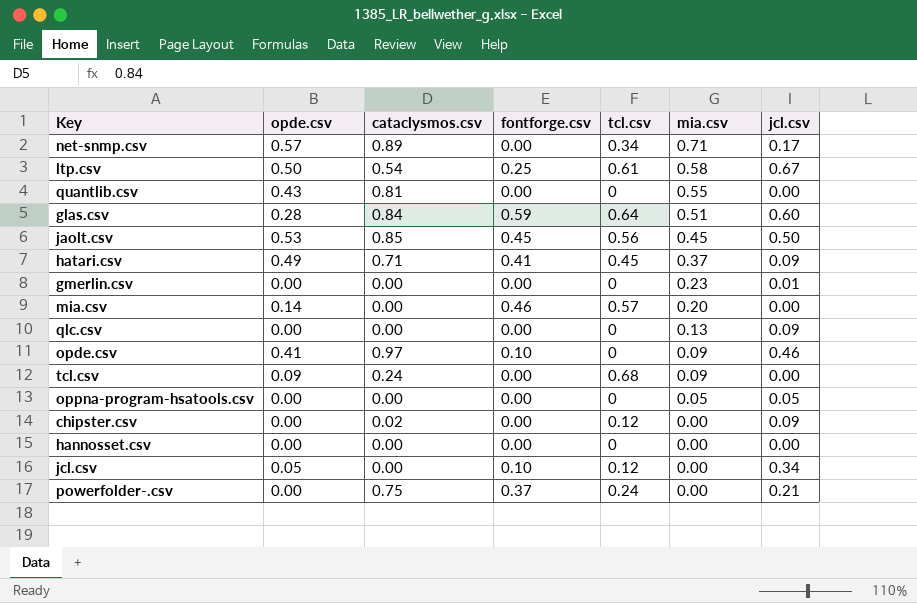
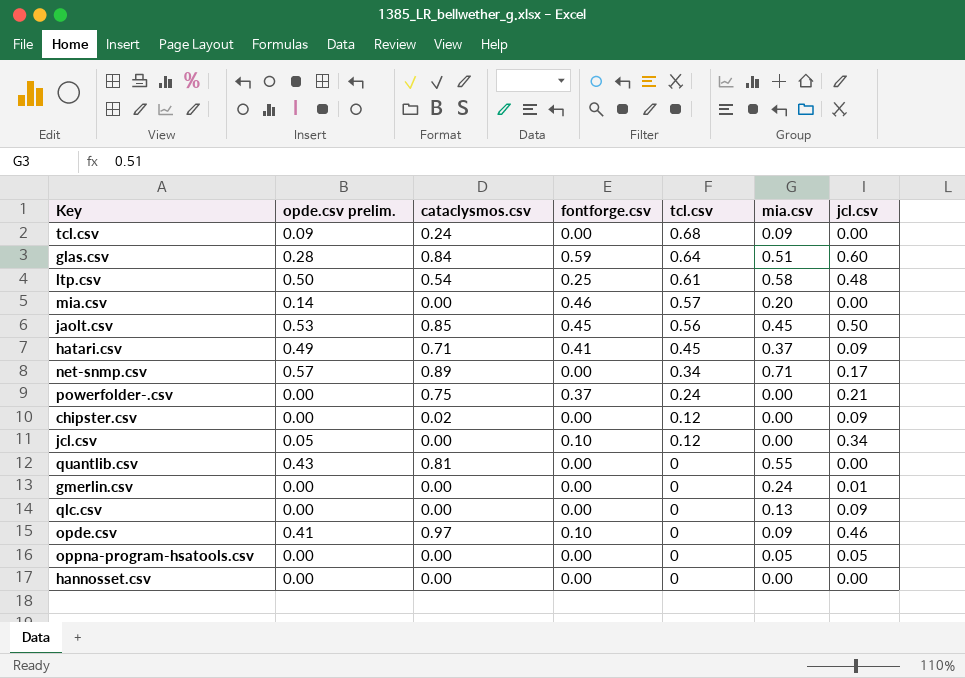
row order: mia.csv descending -> tcl.csv descending
column name: opde.csv -> opde.csv prelim.
ltp.csv | jcl.csv: 0.67 -> 0.48
gmerlin.csv | mia.csv: 0.23 -> 0.24

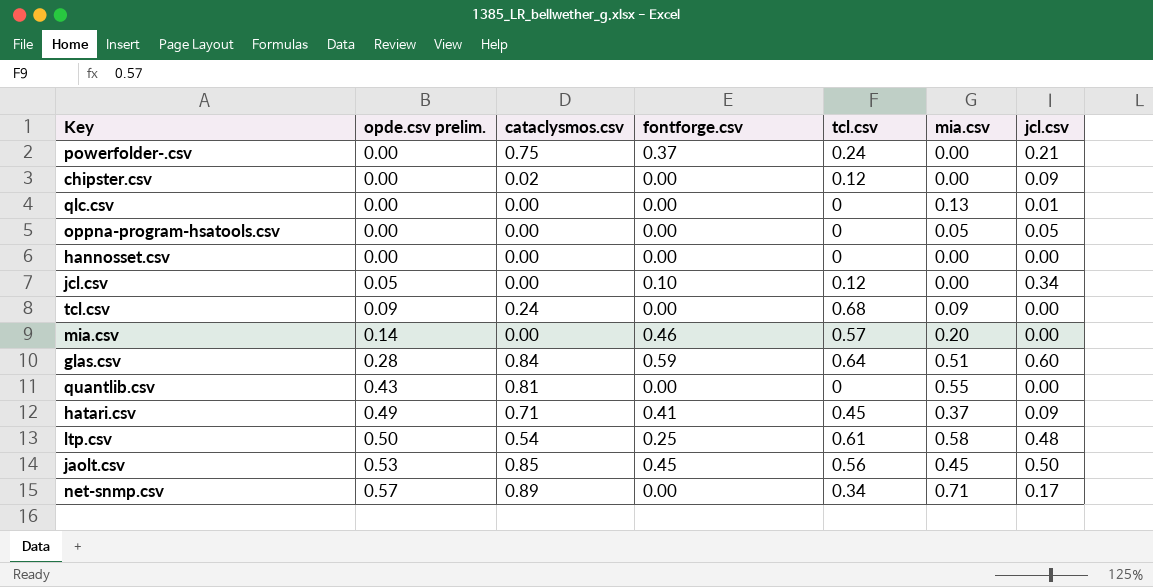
row order: tcl.csv descending -> opde.csv prelim. ascending
row gmerlin.csv: 0.00 | 0.00 | 0.00 | 0 | 0.24 | 0.01 -> none
row opde.csv: 0.41 | 0.97 | 0.10 | 0 | 0.09 | 0.46 -> none
qlc.csv | jcl.csv: 0.09 -> 0.01

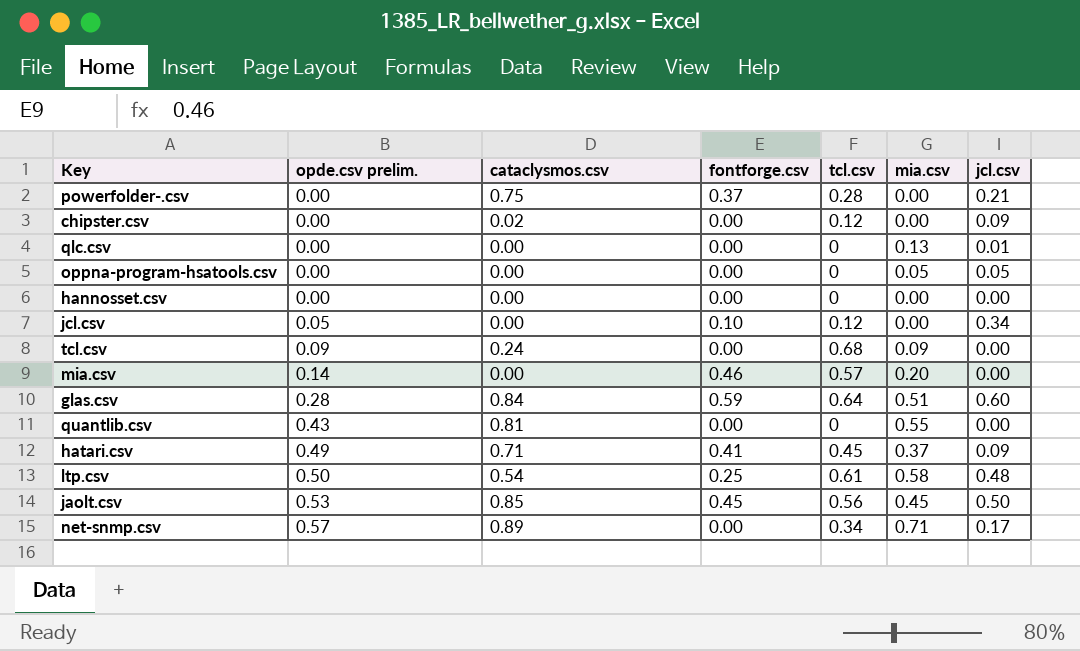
powerfolder-.csv | tcl.csv: 0.24 -> 0.28

